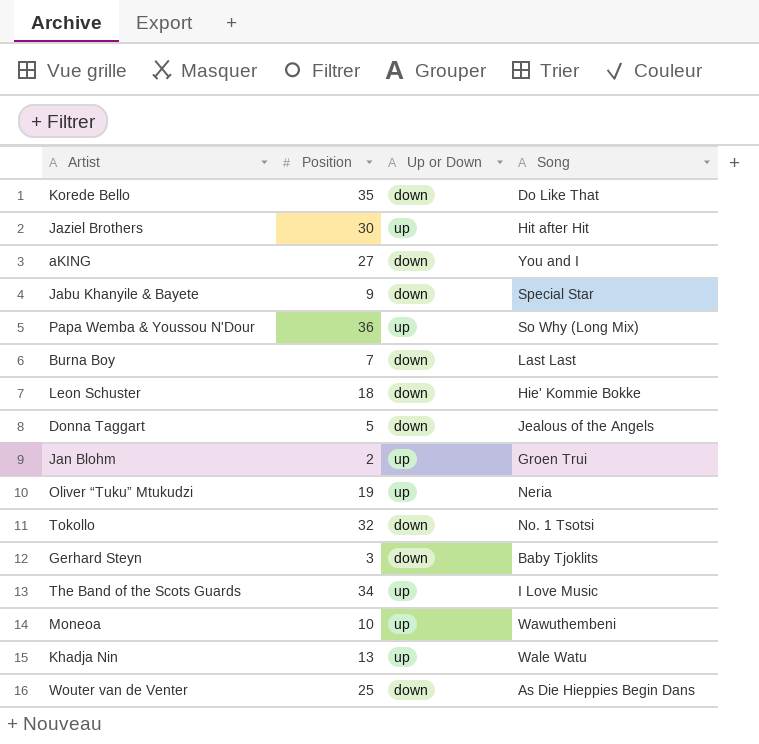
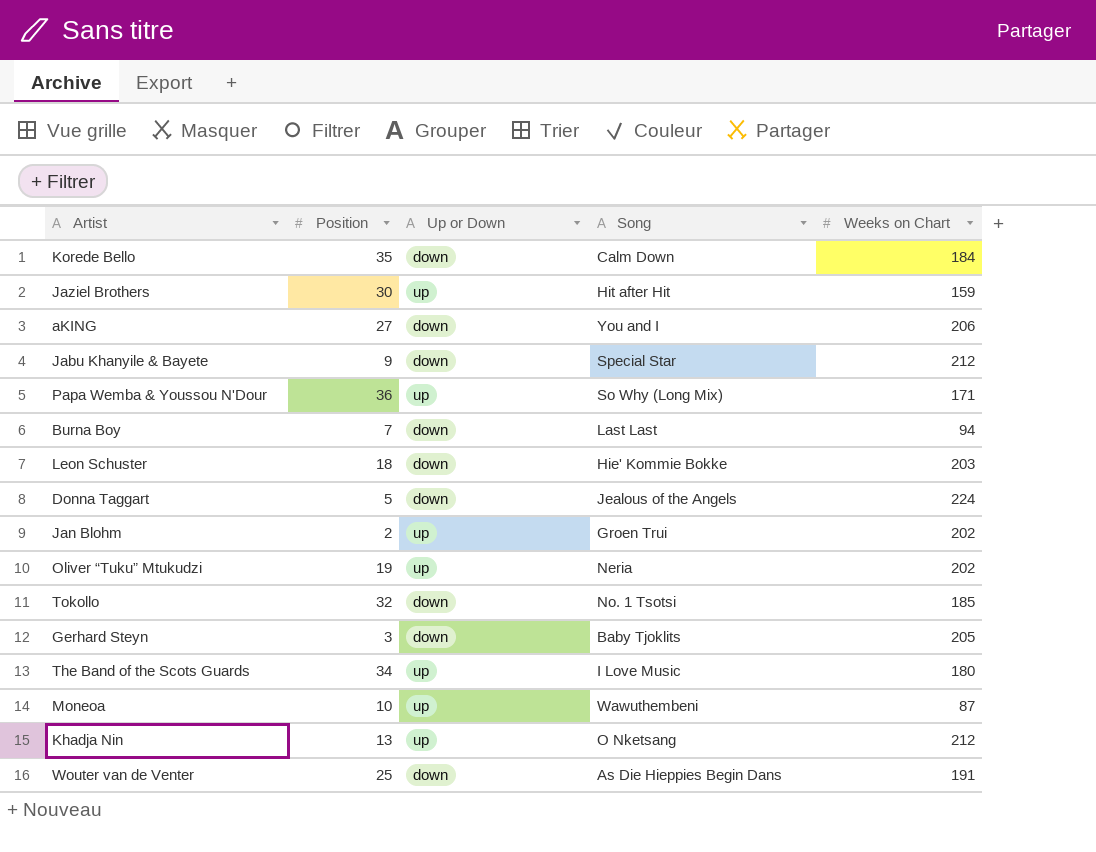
column Weeks on Chart | position: none -> 5
Korede Bello | Song: Do Like That -> Calm Down
Khadja Nin | Song: Wale Watu -> O Nketsang

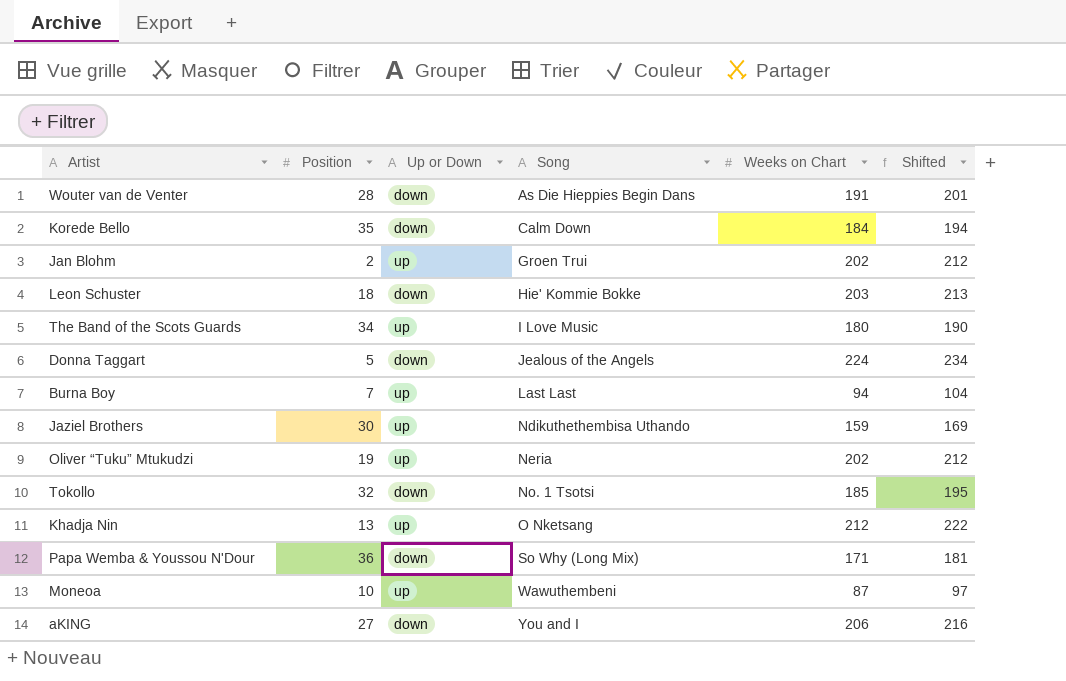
row order: none -> Song ascending
column Shifted | formula: none -> [Weeks on Chart] + 10
row Jabu Khanyile & Bayete: 9 | down | Special Star | 212 -> none
row Gerhard Steyn: 3 | down | Baby Tjoklits | 205 -> none
Wouter van de Venter | Position: 25 -> 28
Burna Boy | Up or Down: down -> up
Jaziel Brothers | Song: Hit after Hit -> Ndikuthethembisa Uthando
Papa Wemba & Youssou N'Dour | Up or Down: up -> down

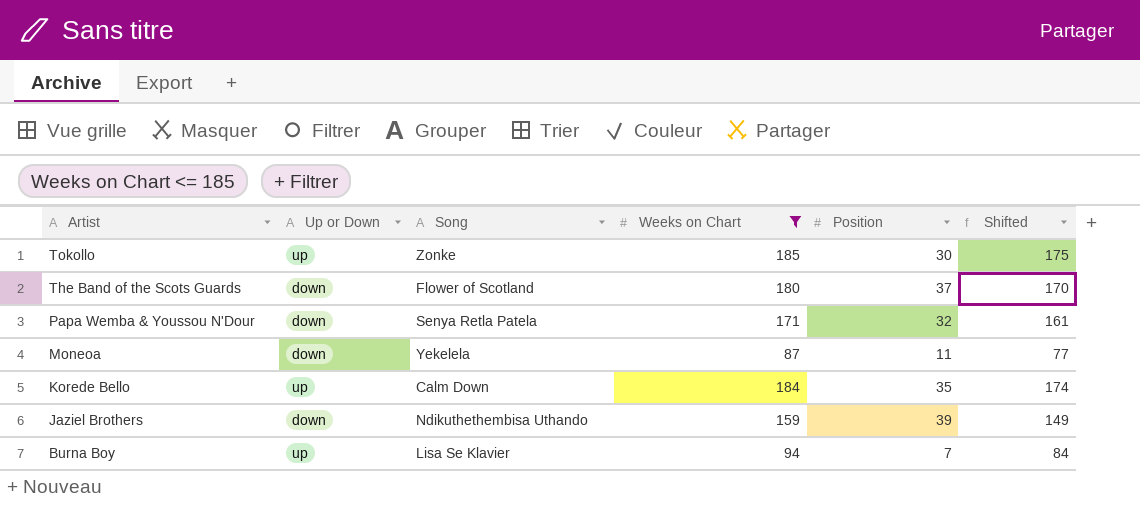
filter: none -> Weeks on Chart <= 185
row order: Song ascending -> Artist descending
column Position | position: 2 -> 5
column Shifted | formula: [Weeks on Chart] + 10 -> [Weeks on Chart] - 10
Tokollo | Up or Down: down -> up
Tokollo | Song: No. 1 Tsotsi -> Zonke
Tokollo | Position: 32 -> 30
The Band of the Scots Guards | Up or Down: up -> down
The Band of the Scots Guards | Song: I Love Music -> Flower of Scotland
The Band of the Scots Guards | Position: 34 -> 37
Papa Wemba & Youssou N'Dour | Song: So Why (Long Mix) -> Senya Retla Patela
Papa Wemba & Youssou N'Dour | Position: 36 -> 32
Moneoa | Up or Down: up -> down
Moneoa | Song: Wawuthembeni -> Yekelela
Moneoa | Position: 10 -> 11
Korede Bello | Up or Down: down -> up
Jaziel Brothers | Up or Down: up -> down
Jaziel Brothers | Position: 30 -> 39
Burna Boy | Song: Last Last -> Lisa Se Klavier

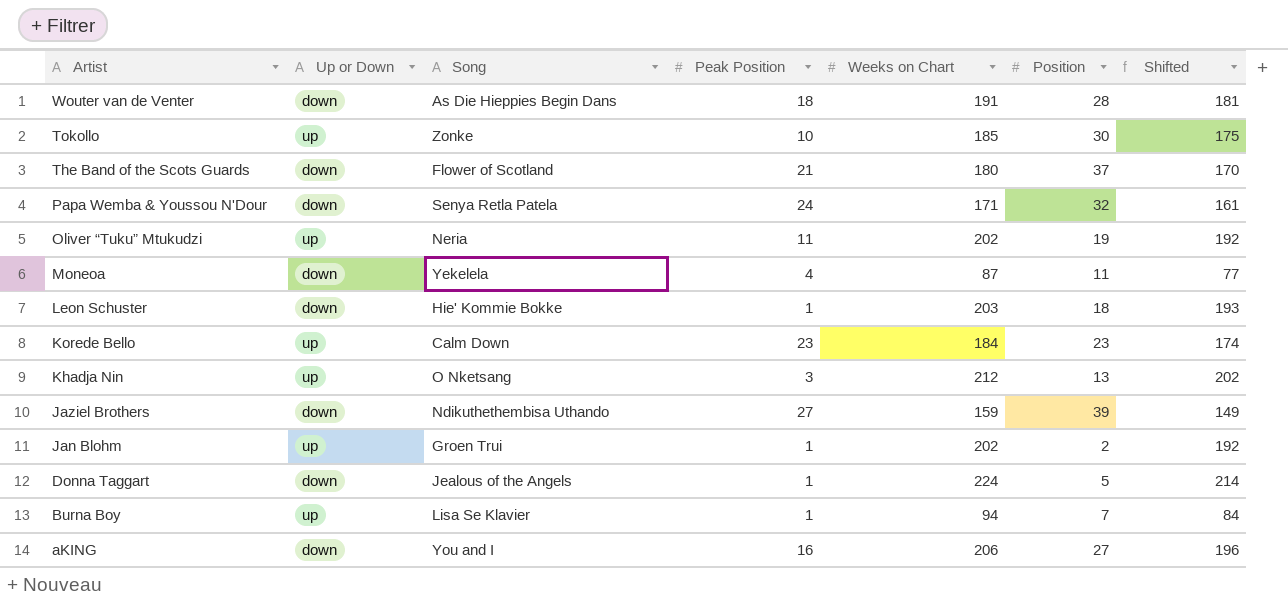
filter: Weeks on Chart <= 185 -> none
column Peak Position | position: none -> 4
Korede Bello | Position: 35 -> 23

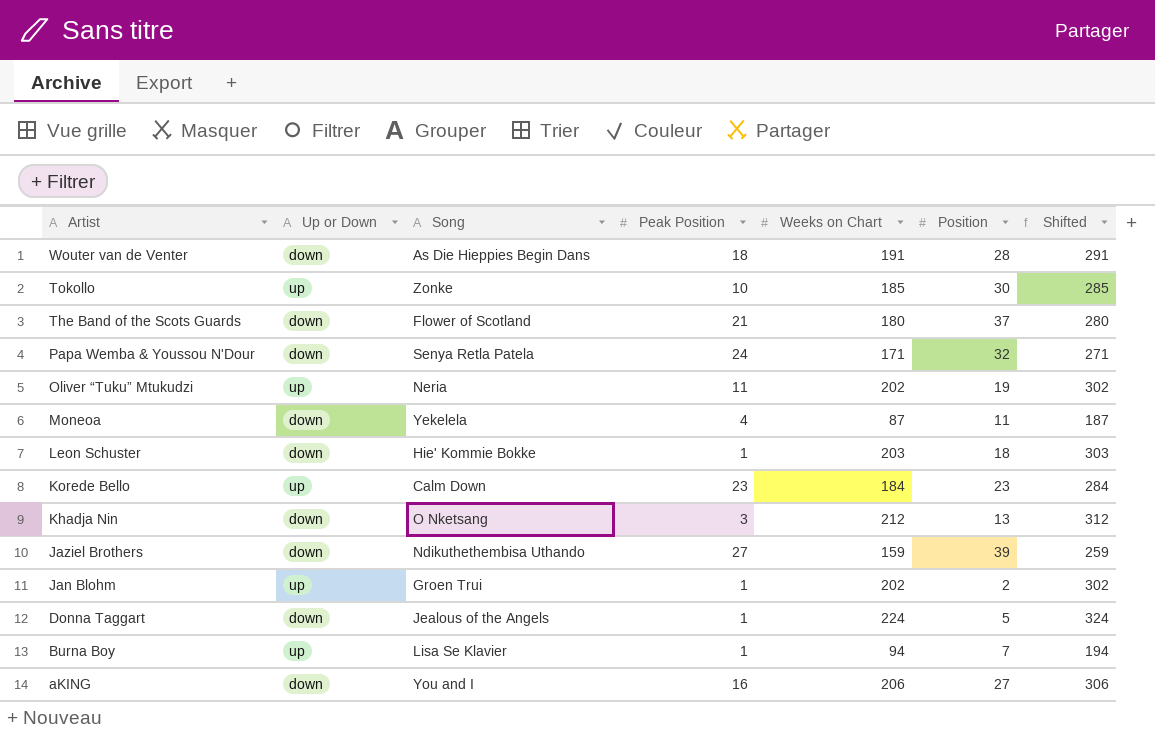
column Shifted | formula: [Weeks on Chart] - 10 -> [Weeks on Chart] + 100
Khadja Nin | Up or Down: up -> down

